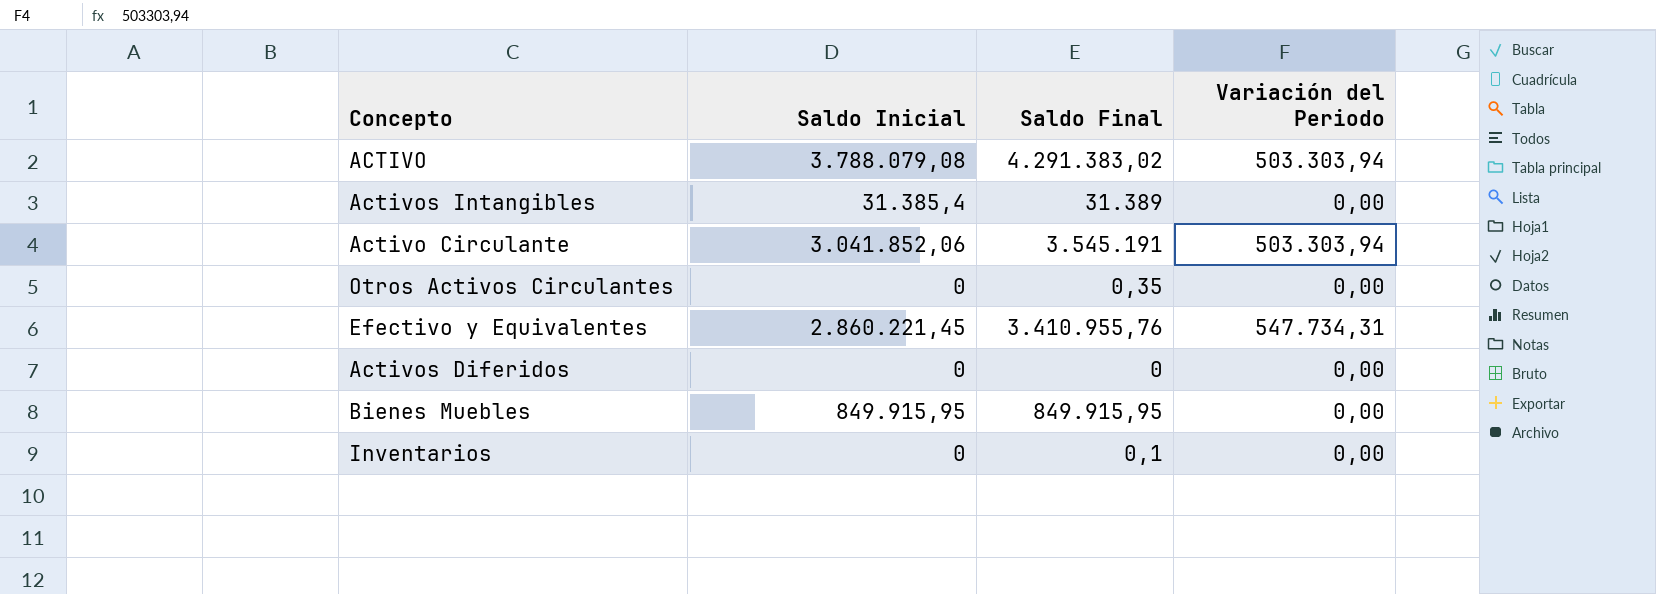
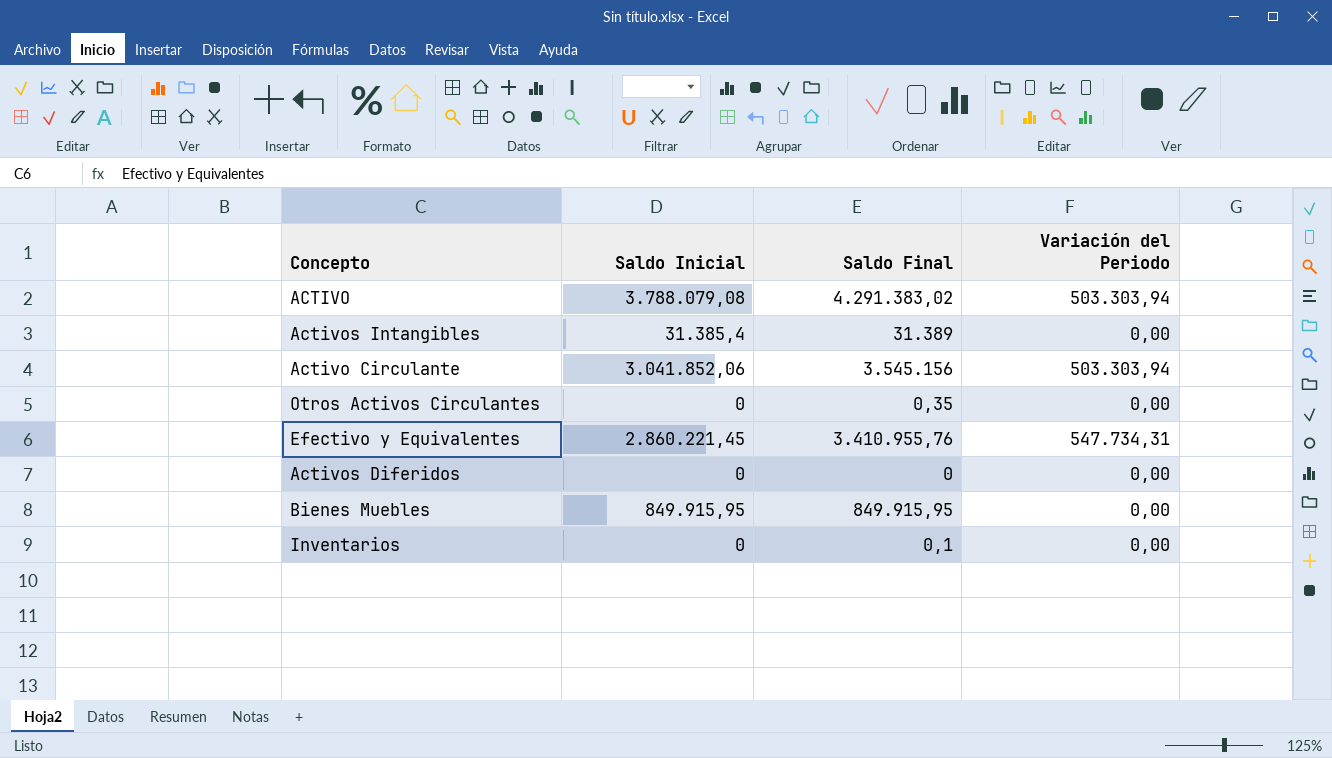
Activo Circulante | Saldo Final: 3.545.191 -> 3.545.156

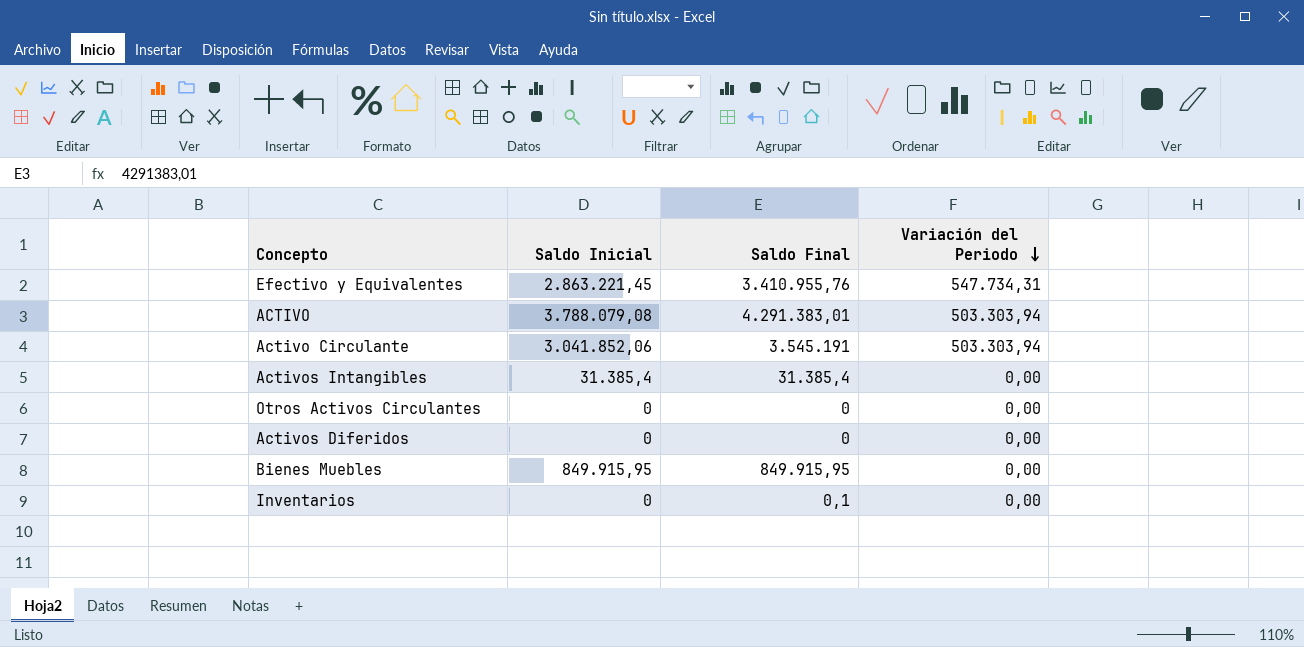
row order: none -> Variación del Periodo descending
Efectivo y Equivalentes | Saldo Inicial: 2.860.221,45 -> 2.863.221,45
ACTIVO | Saldo Final: 4.291.383,02 -> 4.291.383,01
Activo Circulante | Saldo Final: 3.545.156 -> 3.545.191
Activos Intangibles | Saldo Final: 31.389 -> 31.385,4
Otros Activos Circulantes | Saldo Final: 0,35 -> 0

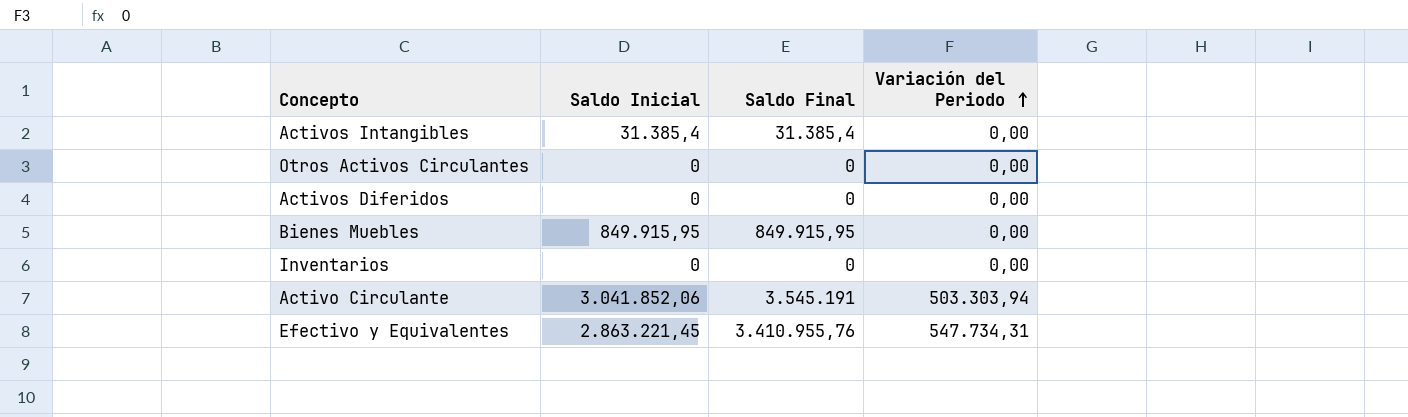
row order: Variación del Periodo descending -> Variación del Periodo ascending
row ACTIVO: 3.788.079,08 | 4.291.383,01 | 503.303,94 -> none
Inventarios | Saldo Final: 0,1 -> 0

